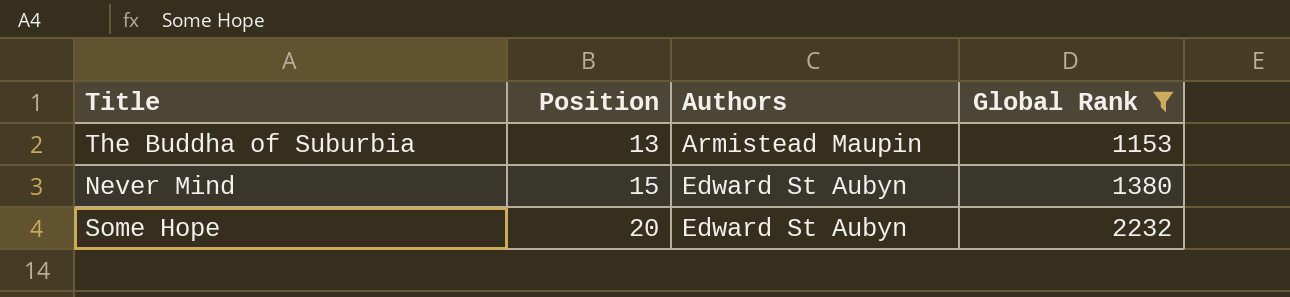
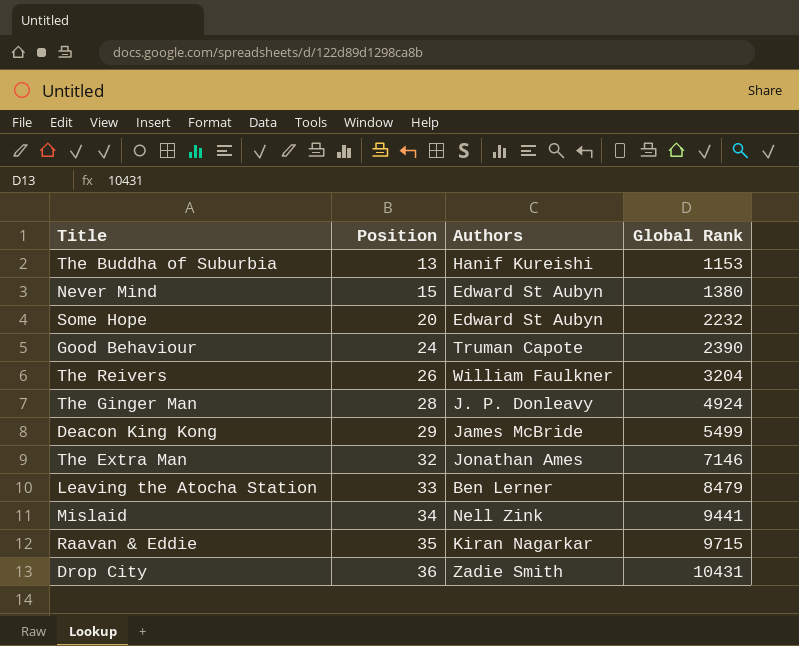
filter: Global Rank <= 2232 -> none
The Buddha of Suburbia | Authors: Armistead Maupin -> Hanif Kureishi

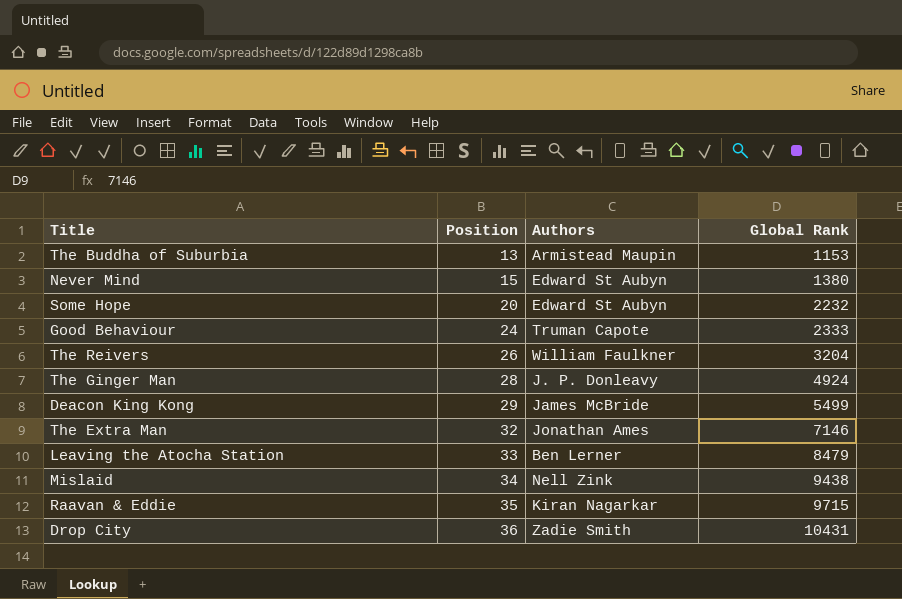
The Buddha of Suburbia | Authors: Hanif Kureishi -> Armistead Maupin
Good Behaviour | Global Rank: 2390 -> 2333
Mislaid | Global Rank: 9441 -> 9438

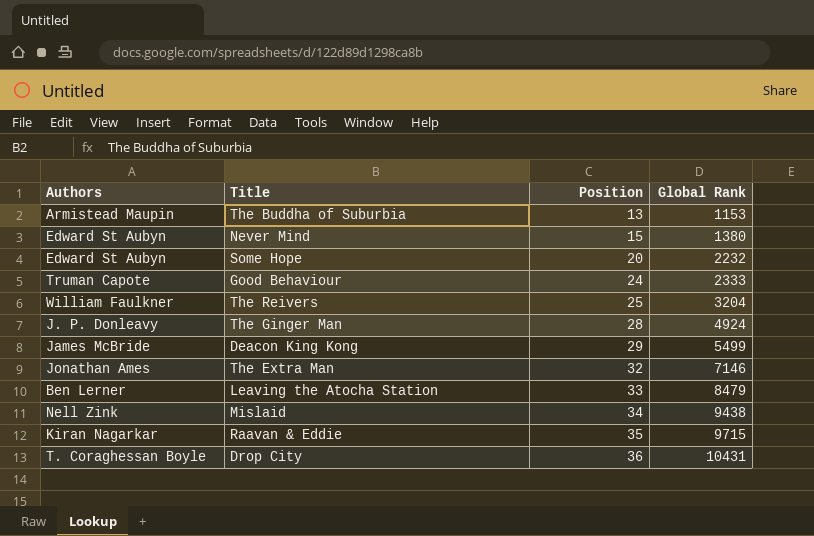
column Authors | position: 3 -> 1
The Reivers | Position: 26 -> 25
Drop City | Authors: Zadie Smith -> T. Coraghessan Boyle

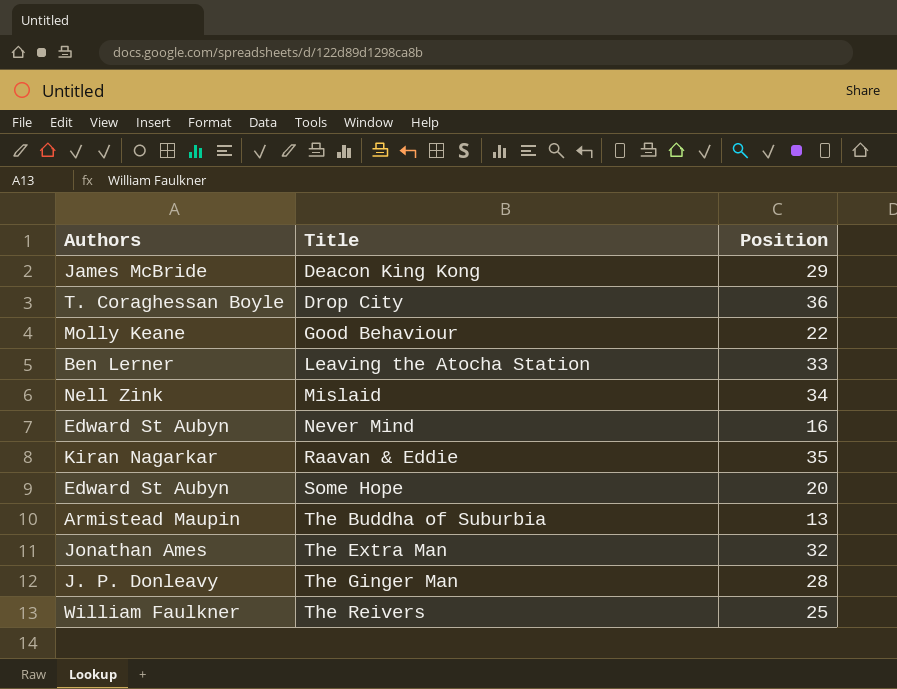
row order: Position ascending -> Title ascending
column Global Rank | position: 4 -> none
Good Behaviour | Authors: Truman Capote -> Molly Keane
Good Behaviour | Position: 24 -> 22
Never Mind | Position: 15 -> 16

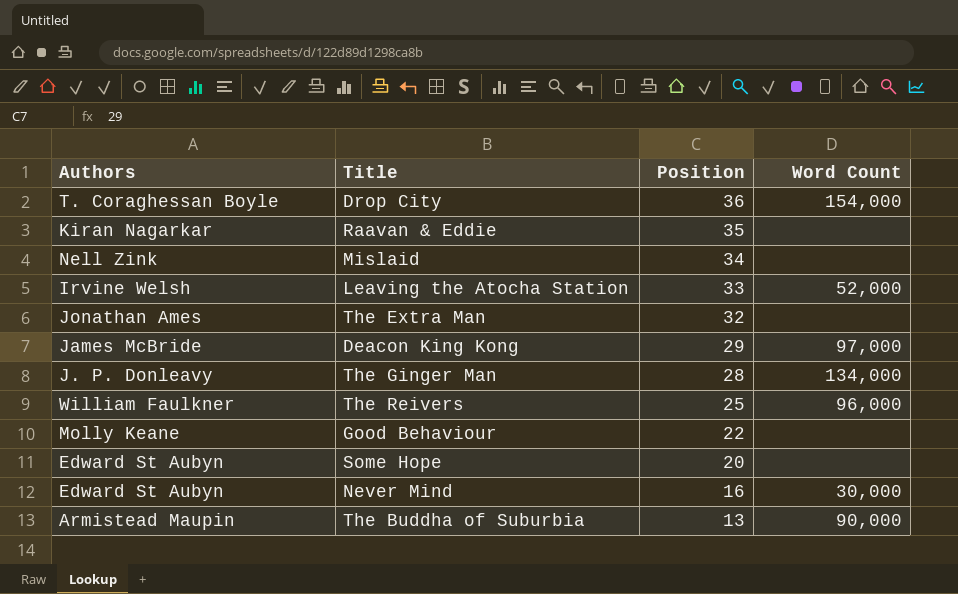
row order: Title ascending -> Position descending
column Word Count | position: none -> 4
Leaving the Atocha Station | Authors: Ben Lerner -> Irvine Welsh

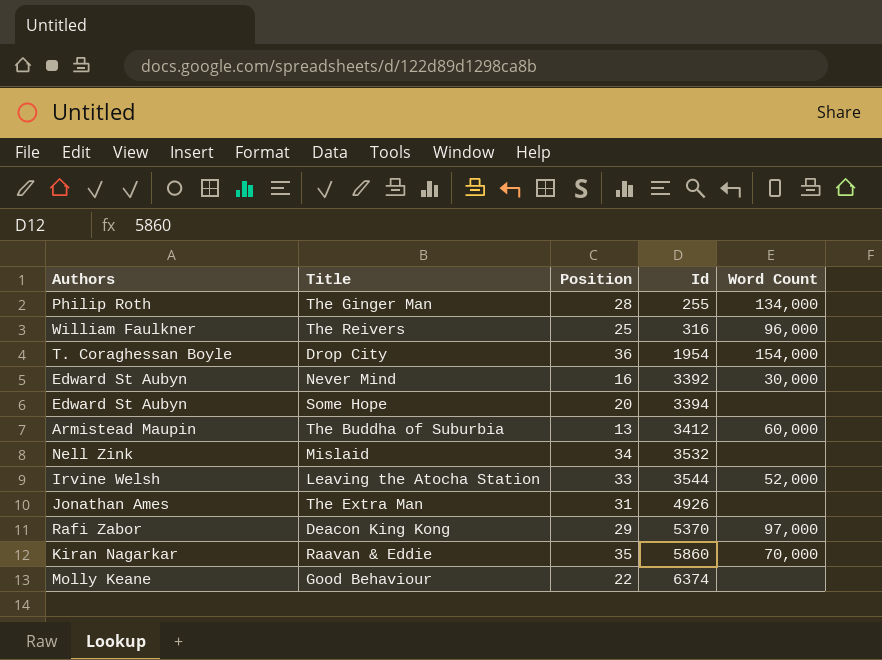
row order: Position descending -> Id ascending
column Id | position: none -> 4
The Ginger Man | Authors: J. P. Donleavy -> Philip Roth
The Buddha of Suburbia | Word Count: 90,000 -> 60,000
The Extra Man | Position: 32 -> 31
Deacon King Kong | Authors: James McBride -> Rafi Zabor
Raavan & Eddie | Word Count: none -> 70,000

